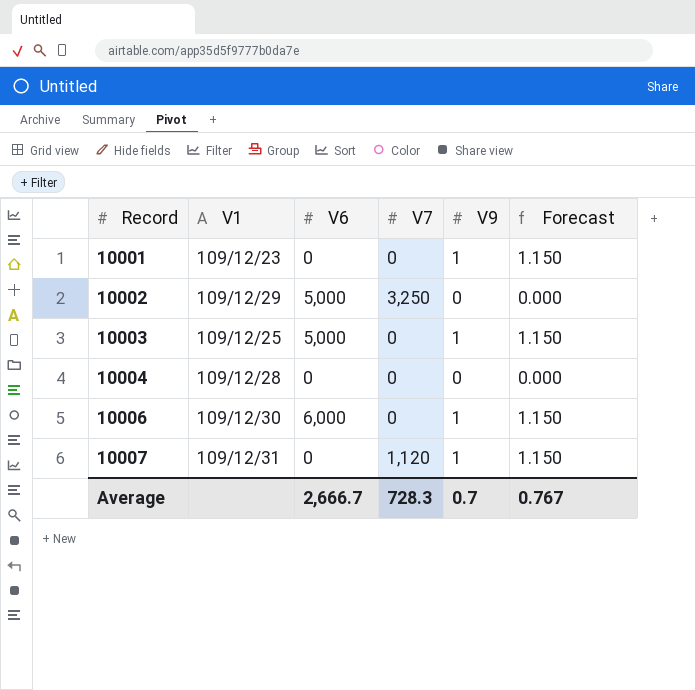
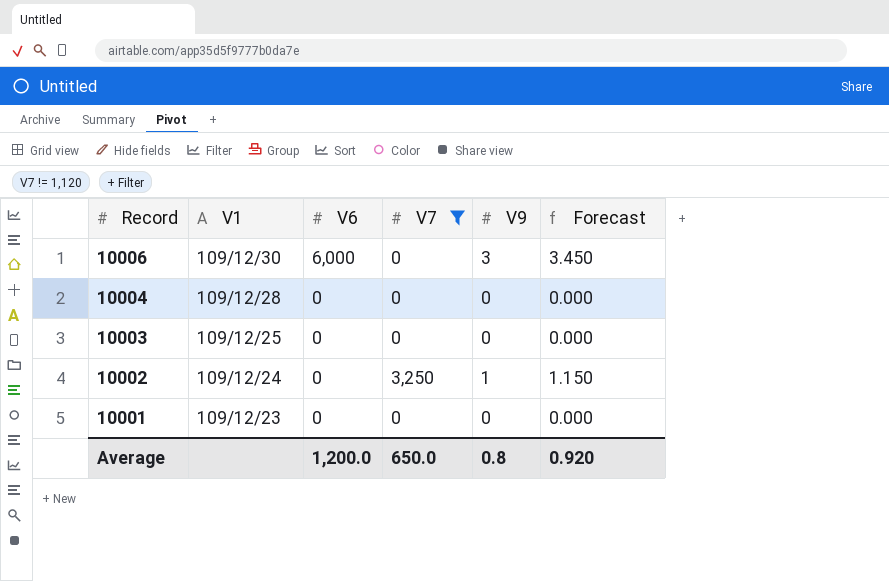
filter: none -> V7 != 1,120
row order: Record ascending -> Record descending
10006 | V9: 1 -> 3
10006 | Forecast: 1.150 -> 3.450
10003 | V6: 5,000 -> 0
10003 | V9: 1 -> 0
10003 | Forecast: 1.150 -> 0.000
10002 | V1: 109/12/29 -> 109/12/24
10002 | V6: 5,000 -> 0
10002 | V9: 0 -> 1
10002 | Forecast: 0.000 -> 1.150
10001 | V9: 1 -> 0
10001 | Forecast: 1.150 -> 0.000
Average | V6: 2,666.7 -> 1,200.0
Average | V7: 728.3 -> 650.0
Average | V9: 0.7 -> 0.8
Average | Forecast: 0.767 -> 0.920

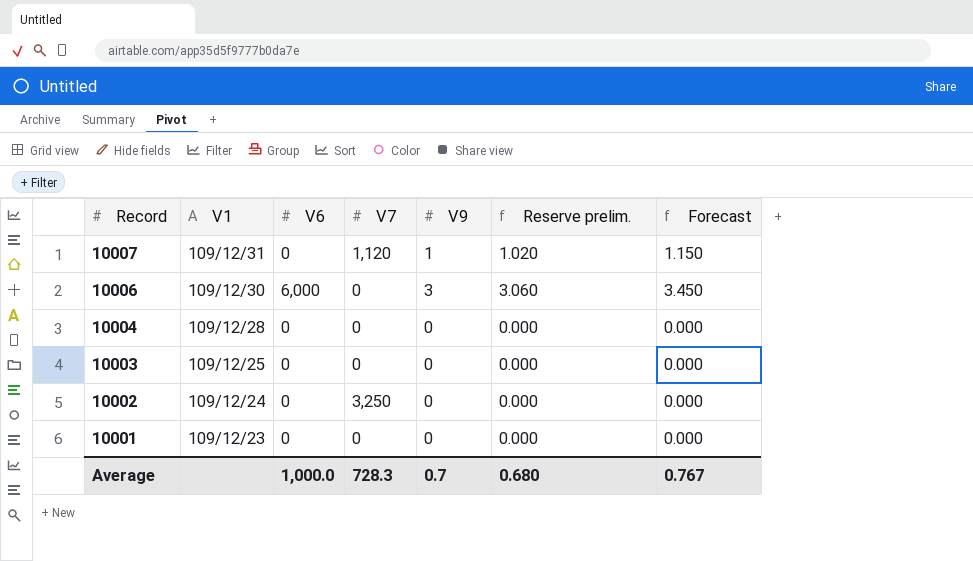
filter: V7 != 1,120 -> none
column Reserve prelim. | formula: none -> [V9] * 1.02
10002 | V9: 1 -> 0
10002 | Forecast: 1.150 -> 0.000
Average | V6: 1,200.0 -> 1,000.0
Average | V7: 650.0 -> 728.3
Average | V9: 0.8 -> 0.7
Average | Forecast: 0.920 -> 0.767

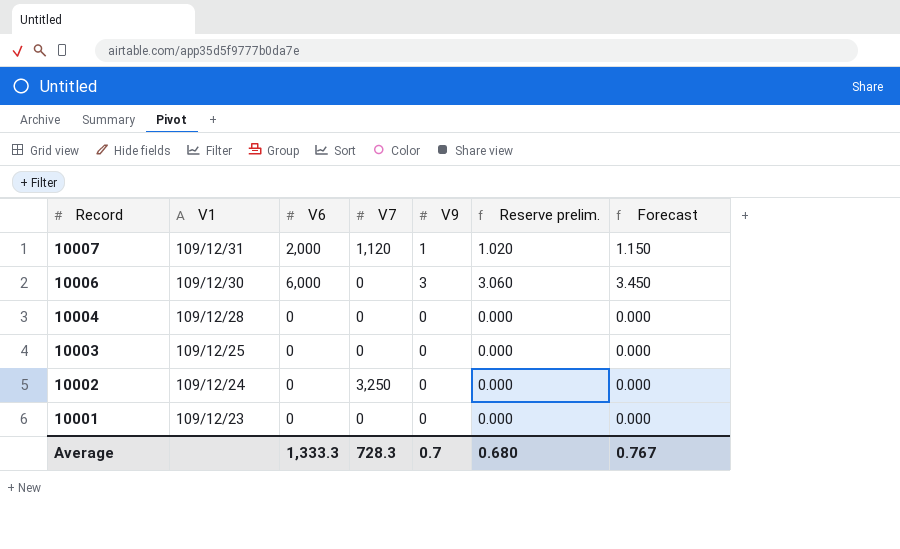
10007 | V6: 0 -> 2,000
Average | V6: 1,000.0 -> 1,333.3

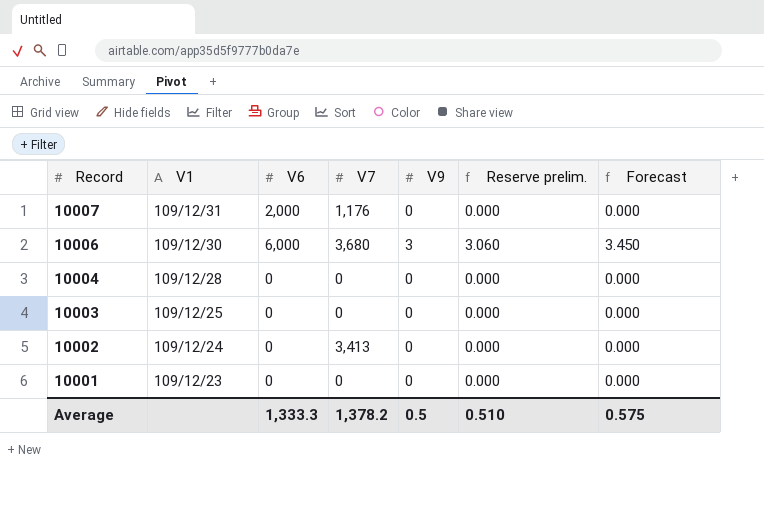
10007 | V7: 1,120 -> 1,176
10007 | V9: 1 -> 0
10007 | Reserve prelim.: 1.020 -> 0.000
10007 | Forecast: 1.150 -> 0.000
10006 | V7: 0 -> 3,680
10002 | V7: 3,250 -> 3,413
Average | V7: 728.3 -> 1,378.2
Average | V9: 0.7 -> 0.5
Average | Reserve prelim.: 0.680 -> 0.510
Average | Forecast: 0.767 -> 0.575

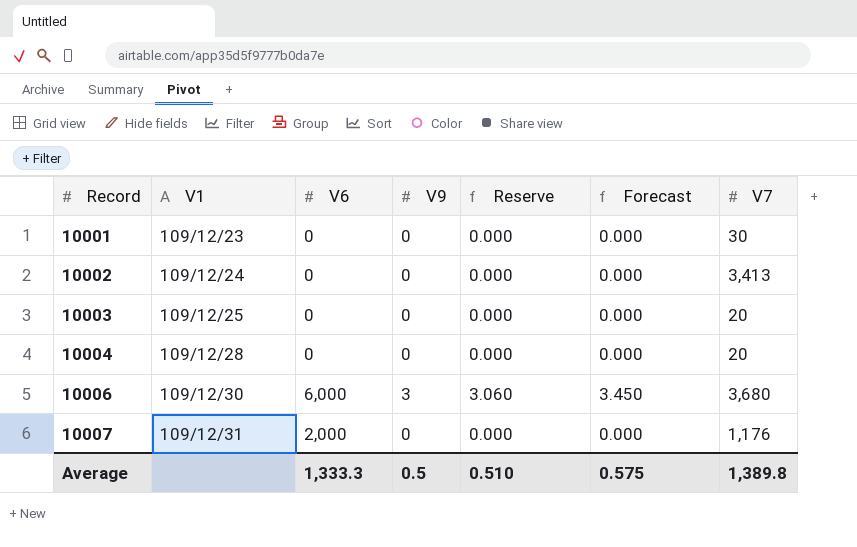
row order: Record descending -> Record ascending
column name: Reserve prelim. -> Reserve
column V7 | position: 4 -> 7
10001 | V7: 0 -> 30
10003 | V7: 0 -> 20
10004 | V7: 0 -> 20
Average | V7: 1,378.2 -> 1,389.8

